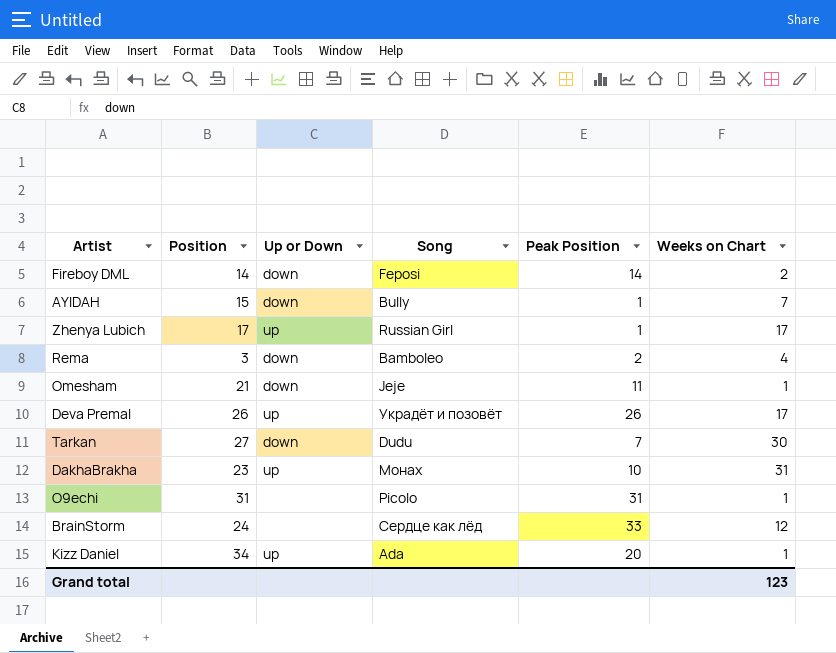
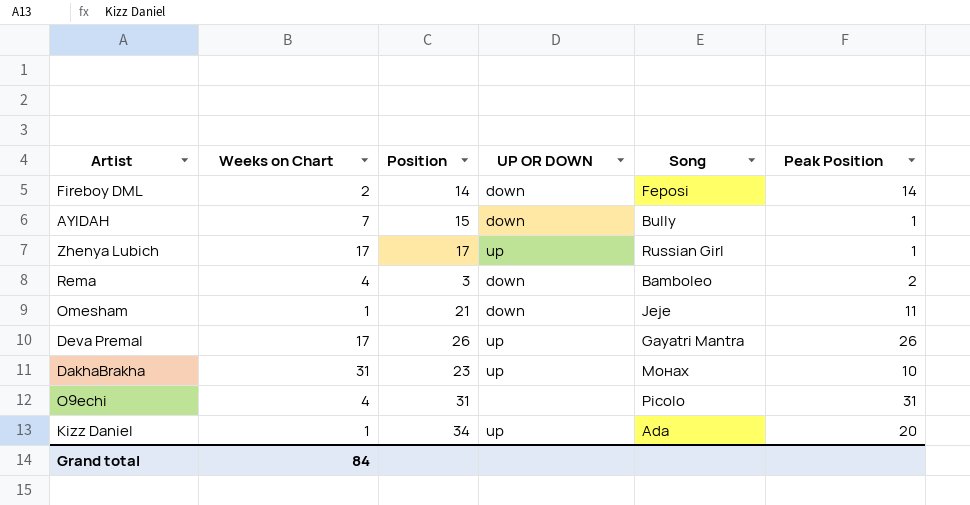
column Weeks on Chart | position: 6 -> 2
column name: Up or Down -> UP OR DOWN
row Tarkan: 27 | down | Dudu | 7 | 30 -> none
row BrainStorm: 24 | none | Сердце как лёд | 33 | 12 -> none
Deva Premal | Song: Украдёт и позовёт -> Gayatri Mantra
O9echi | Weeks on Chart: 1 -> 4
Grand total | Weeks on Chart: 123 -> 84

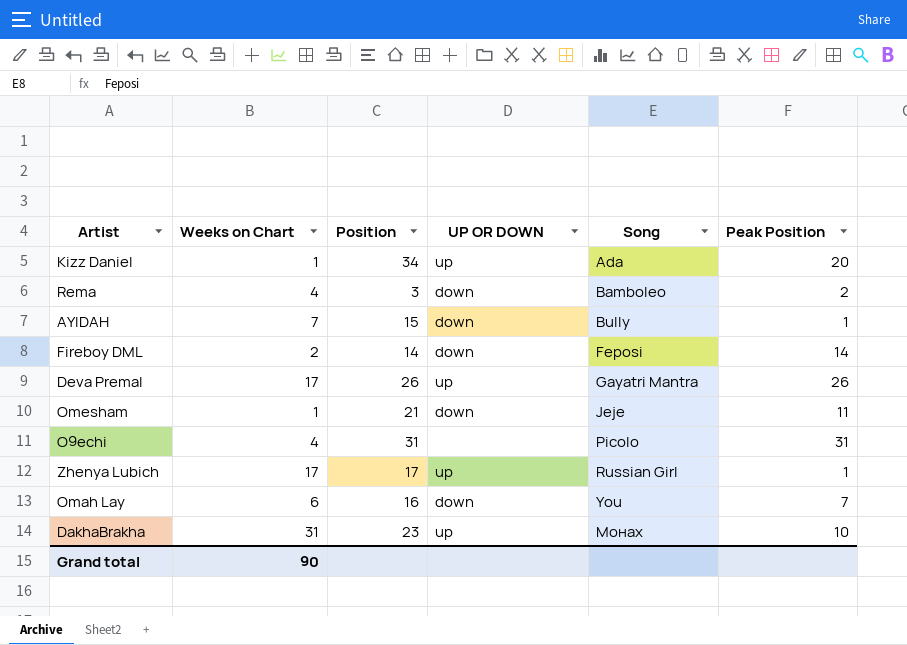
row order: none -> Song ascending
row Omah Lay: none -> 6 | 16 | down | You | 7
Grand total | Weeks on Chart: 84 -> 90

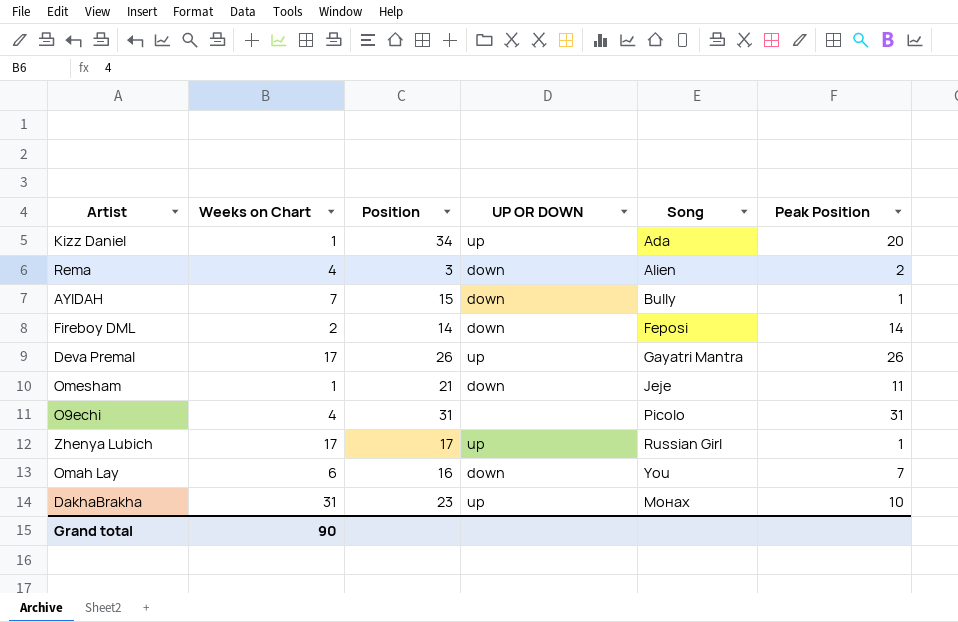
Rema | Song: Bamboleo -> Alien

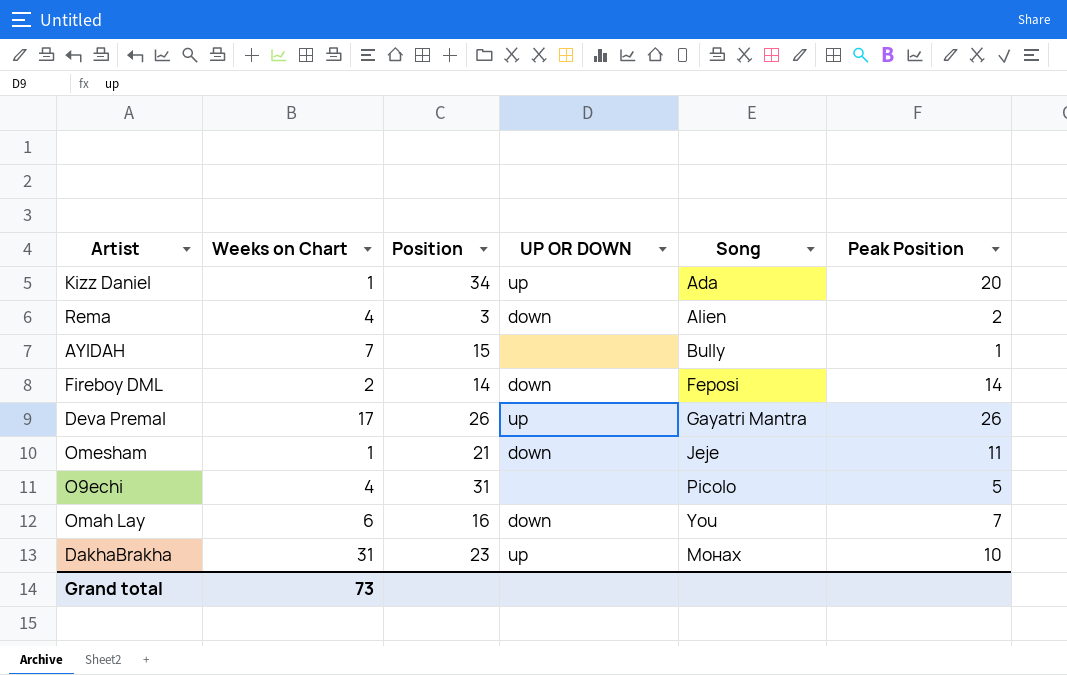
row Zhenya Lubich: 17 | 17 | up | Russian Girl | 1 -> none
AYIDAH | UP OR DOWN: down -> none
O9echi | Peak Position: 31 -> 5
Grand total | Weeks on Chart: 90 -> 73

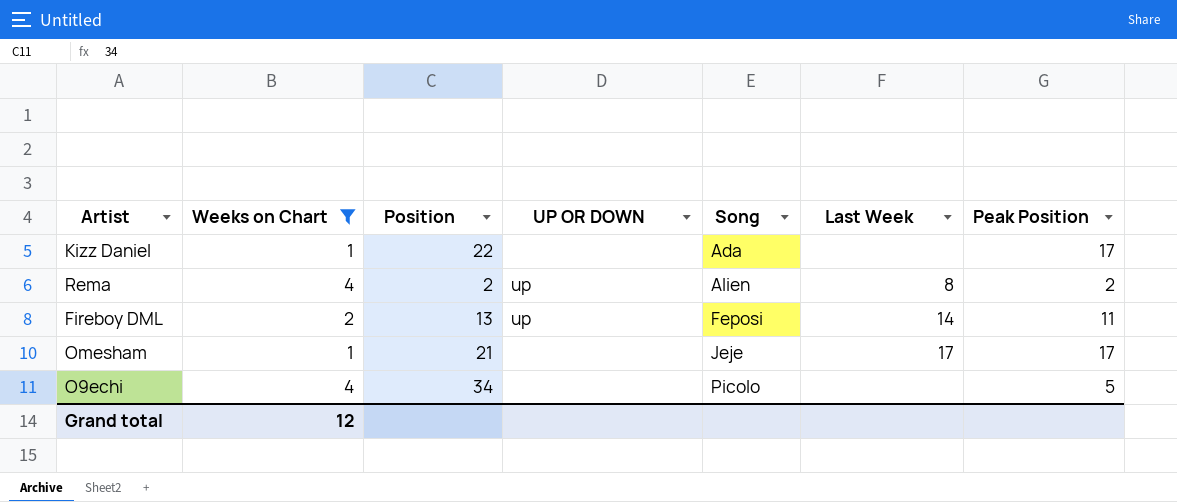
filter: none -> Weeks on Chart <= 4
column Last Week | position: none -> 6
Kizz Daniel | Position: 34 -> 22
Kizz Daniel | UP OR DOWN: up -> none
Kizz Daniel | Peak Position: 20 -> 17
Rema | Position: 3 -> 2
Rema | UP OR DOWN: down -> up
Fireboy DML | Position: 14 -> 13
Fireboy DML | UP OR DOWN: down -> up
Fireboy DML | Peak Position: 14 -> 11
Omesham | UP OR DOWN: down -> none
Omesham | Peak Position: 11 -> 17
O9echi | Position: 31 -> 34
Grand total | Weeks on Chart: 73 -> 12

